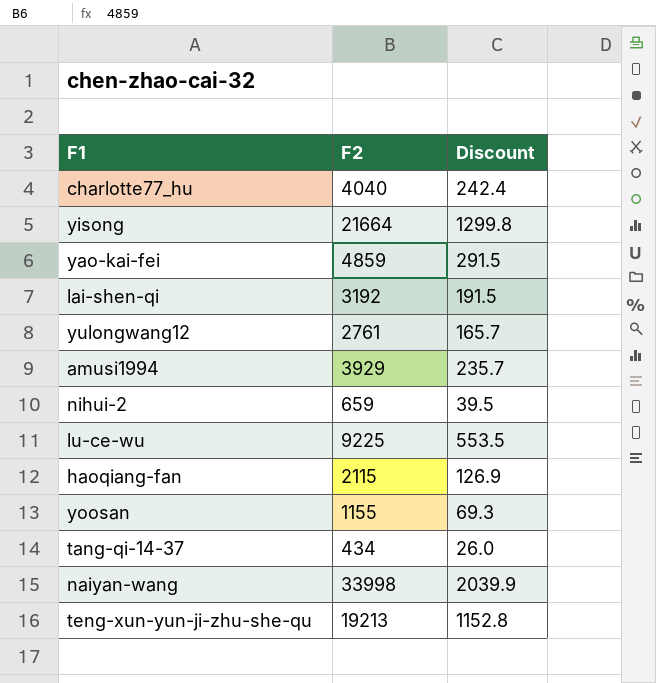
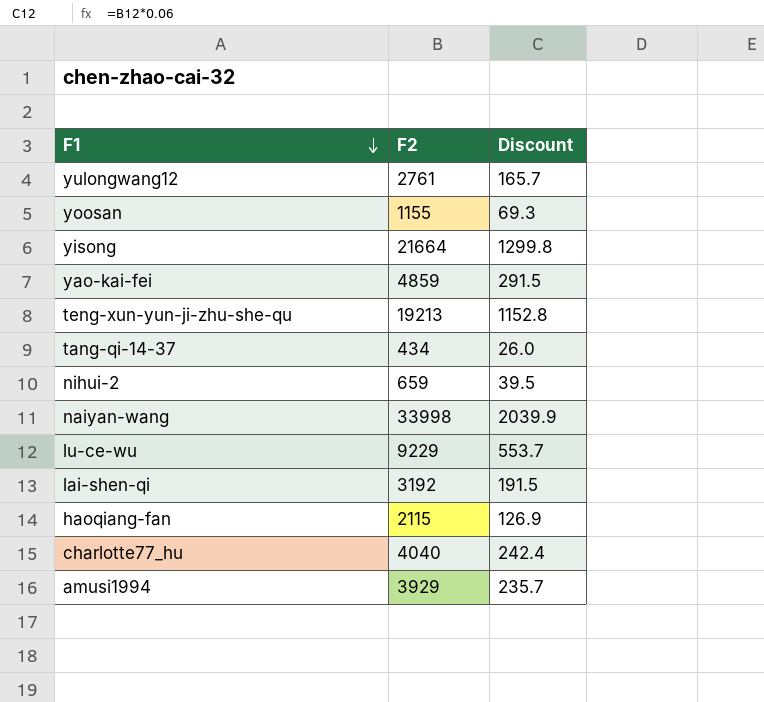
row order: none -> F1 descending
lu-ce-wu | F2: 9225 -> 9229
lu-ce-wu | Discount: 553.5 -> 553.7

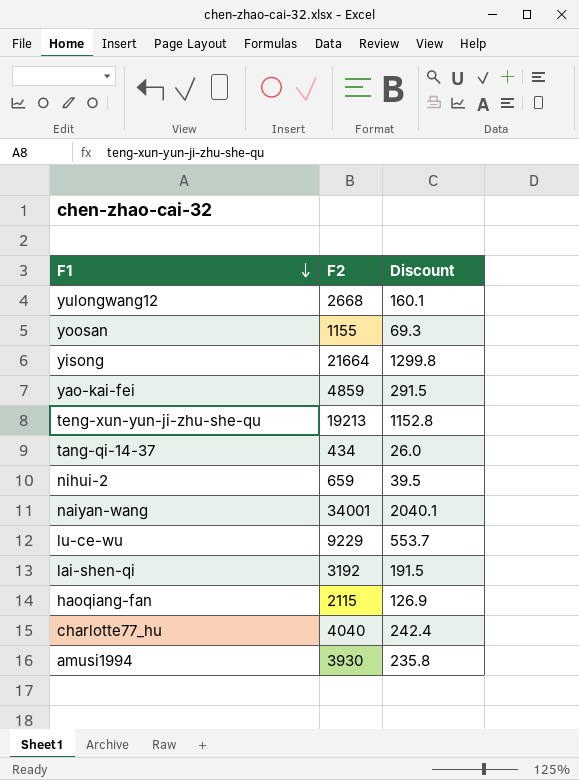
yulongwang12 | F2: 2761 -> 2668
yulongwang12 | Discount: 165.7 -> 160.1
naiyan-wang | F2: 33998 -> 34001
naiyan-wang | Discount: 2039.9 -> 2040.1
amusi1994 | F2: 3929 -> 3930
amusi1994 | Discount: 235.7 -> 235.8

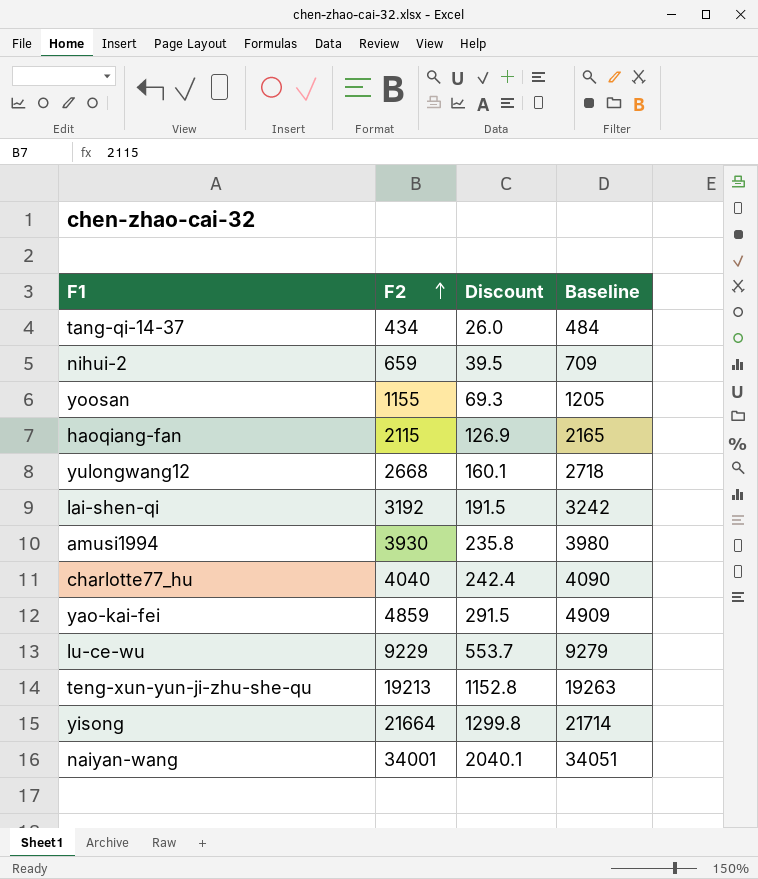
row order: F1 descending -> F2 ascending
column Baseline | formula: none -> [F2] + 50

